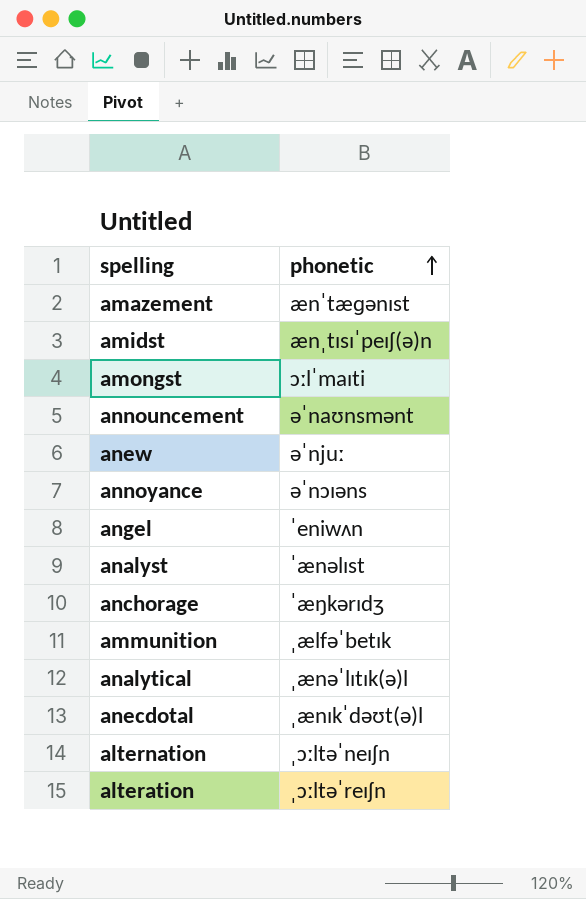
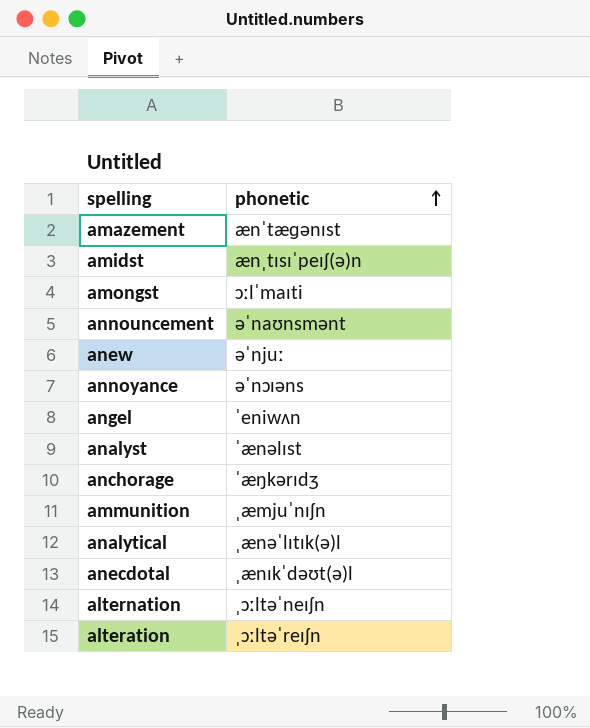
ammunition | phonetic: ˌælfəˈbetɪk -> ˌæmjuˈnɪʃn

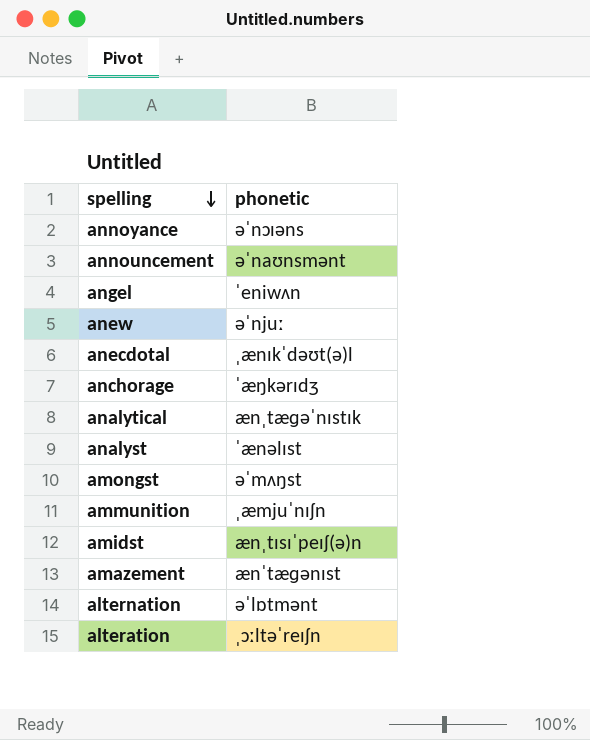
row order: phonetic ascending -> spelling descending
analytical | phonetic: ˌænəˈlɪtɪk(ə)l -> ænˌtæɡəˈnɪstɪk
amongst | phonetic: ɔːlˈmaɪti -> əˈmʌŋst
alternation | phonetic: ˌɔːltəˈneɪʃn -> əˈlɒtmənt

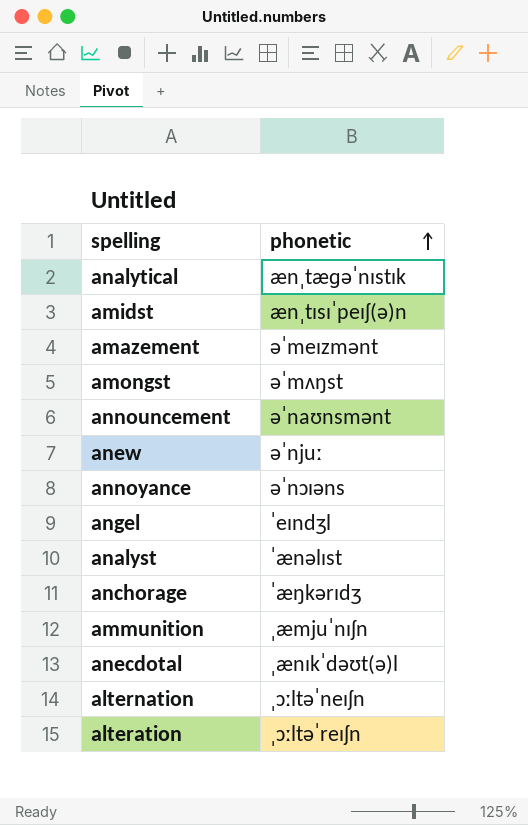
row order: spelling descending -> phonetic ascending
amazement | phonetic: ænˈtæɡənɪst -> əˈmeɪzmənt
angel | phonetic: ˈeniwʌn -> ˈeɪndʒl
alternation | phonetic: əˈlɒtmənt -> ˌɔːltəˈneɪʃn

